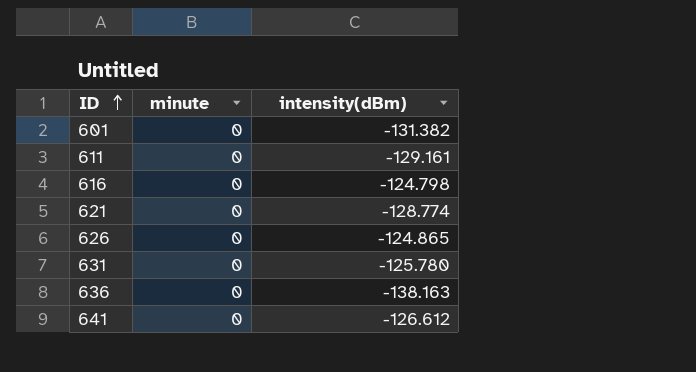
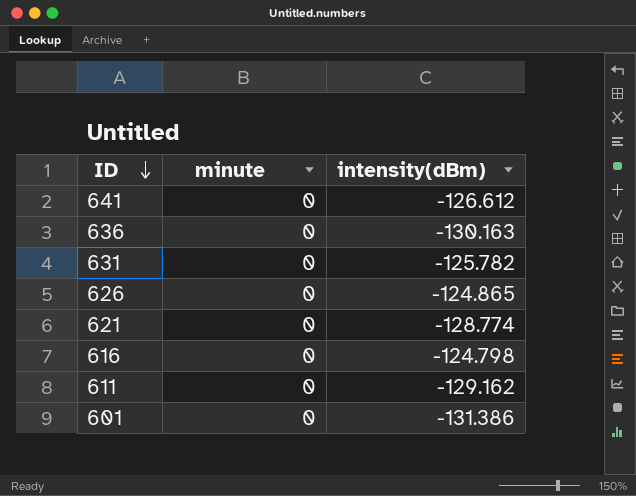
row order: ID ascending -> ID descending
636 | intensity(dBm): -138.163 -> -130.163
631 | intensity(dBm): -125.780 -> -125.782
611 | intensity(dBm): -129.161 -> -129.162
601 | intensity(dBm): -131.382 -> -131.386

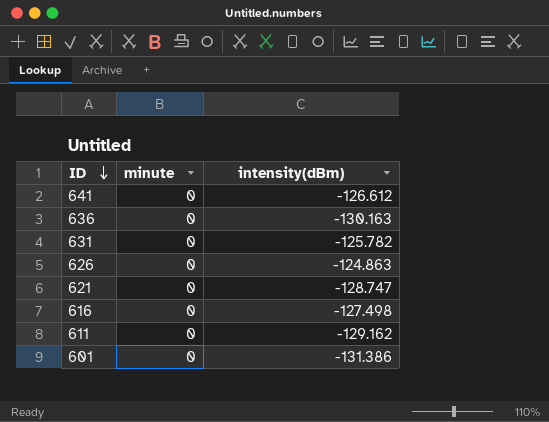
626 | intensity(dBm): -124.865 -> -124.863
621 | intensity(dBm): -128.774 -> -128.747
616 | intensity(dBm): -124.798 -> -127.498

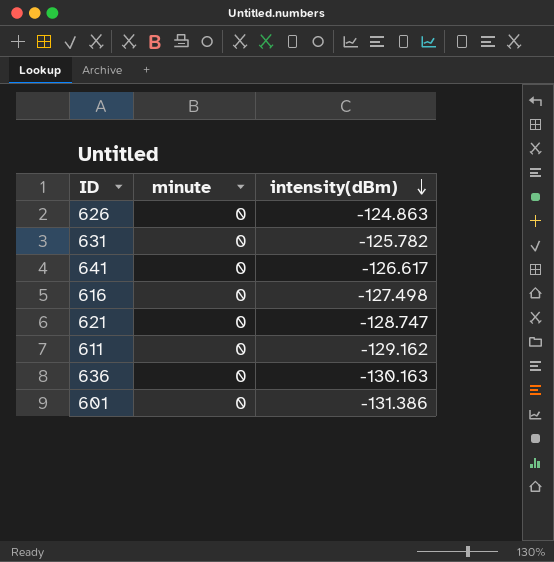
row order: ID descending -> intensity(dBm) descending
641 | intensity(dBm): -126.612 -> -126.617

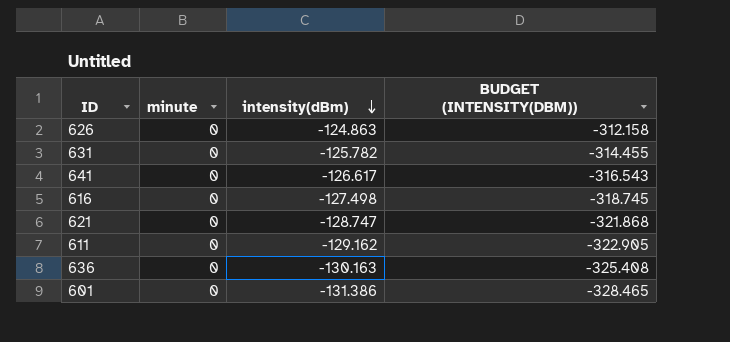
column BUDGET (INTENSITY(DBM)) | formula: none -> [intensity(dBm)] * 2.5

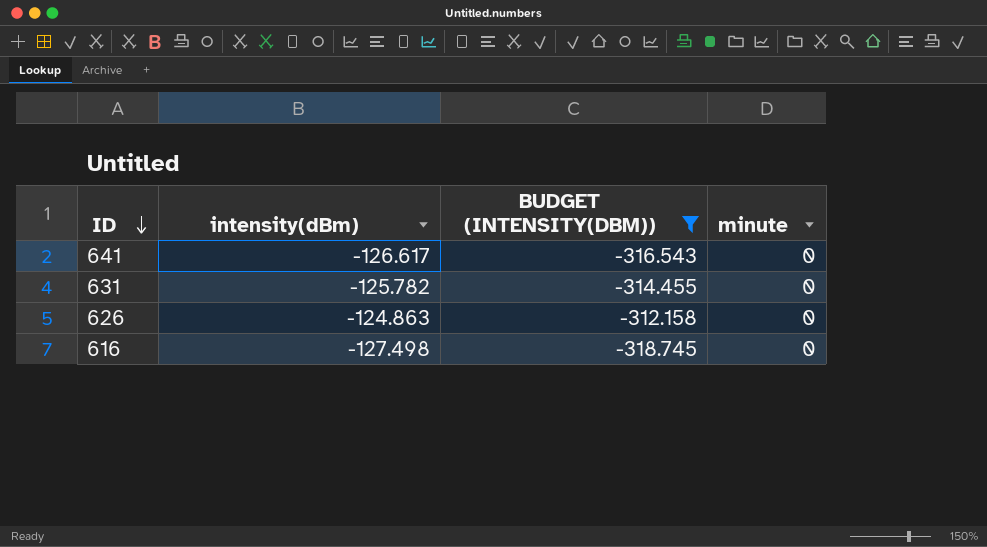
filter: none -> BUDGET (INTENSITY(DBM)) >= -318.745
row order: intensity(dBm) descending -> ID descending
column minute | position: 2 -> 4

